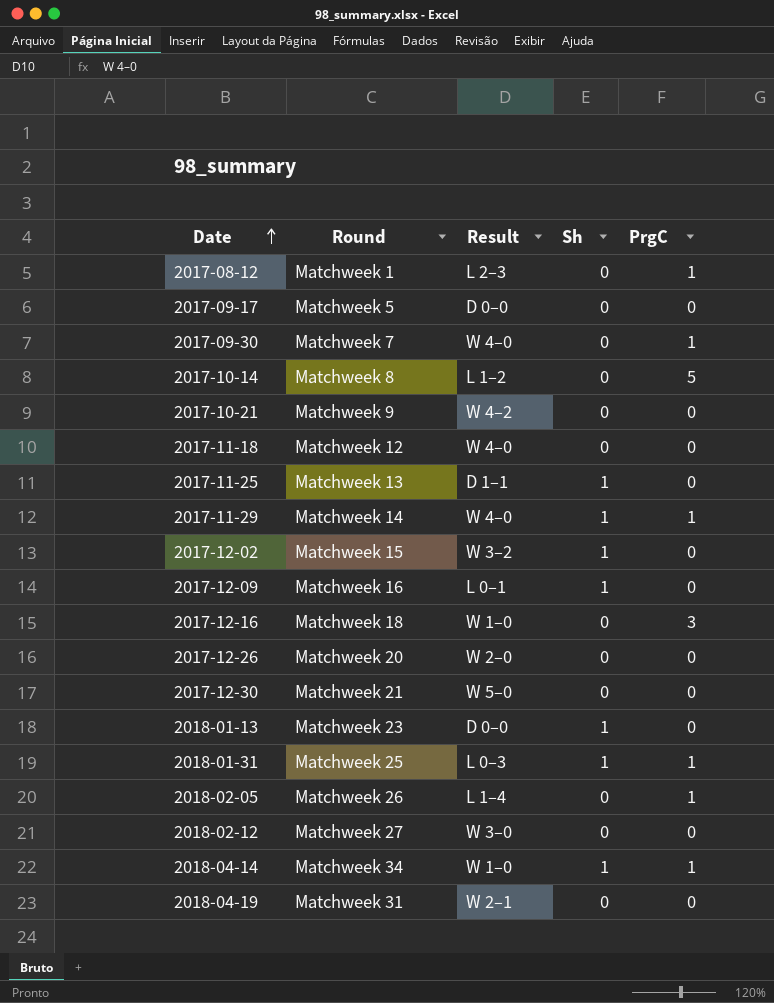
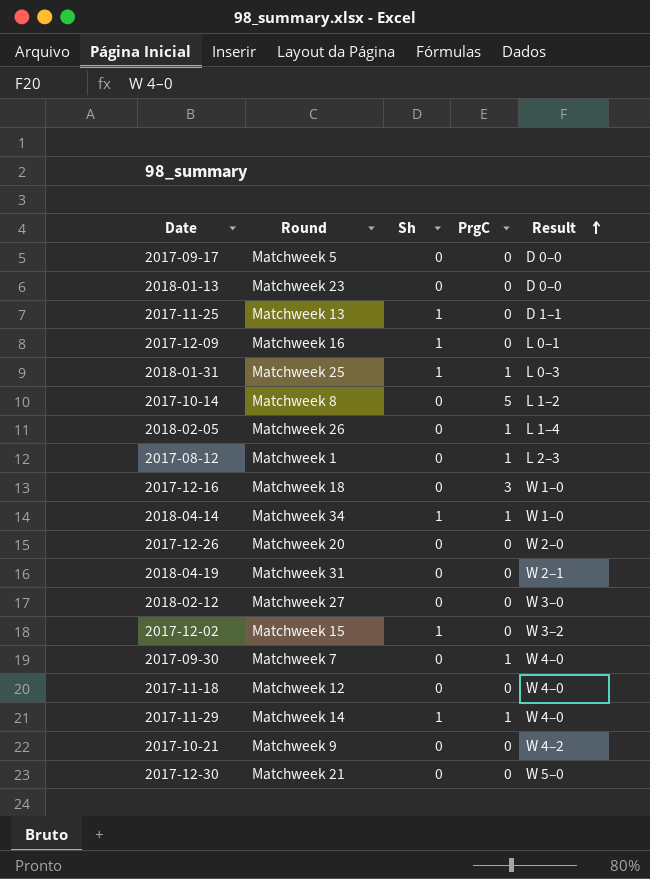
row order: Date ascending -> Result ascending
column Result | position: 3 -> 5
2018-01-13 | Sh: 1 -> 0

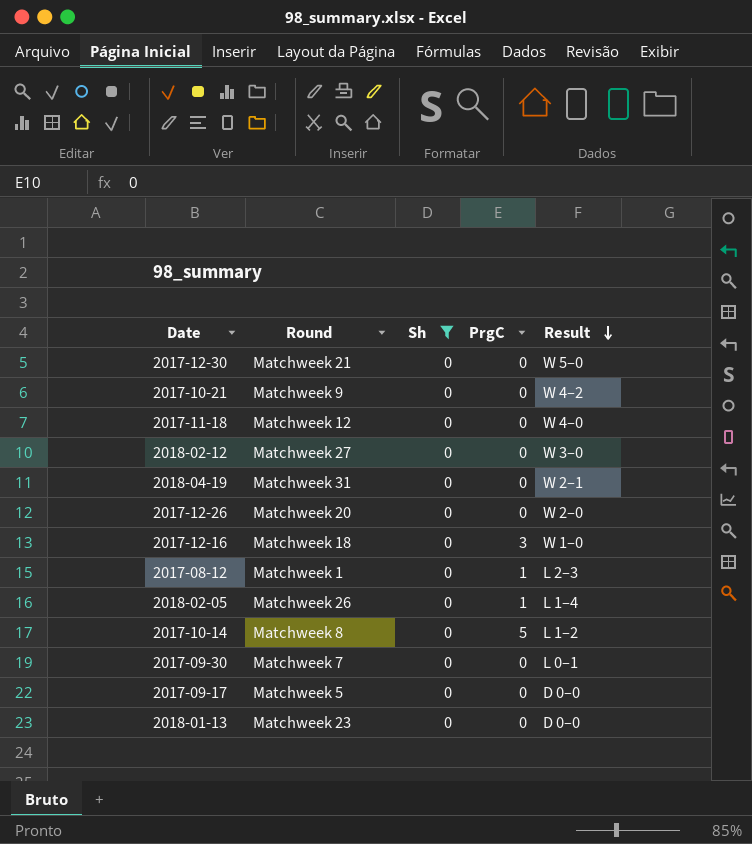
filter: none -> Sh = 0
row order: Result ascending -> Result descending
2017-09-30 | PrgC: 1 -> 0
2017-09-30 | Result: W 4–0 -> L 0–1

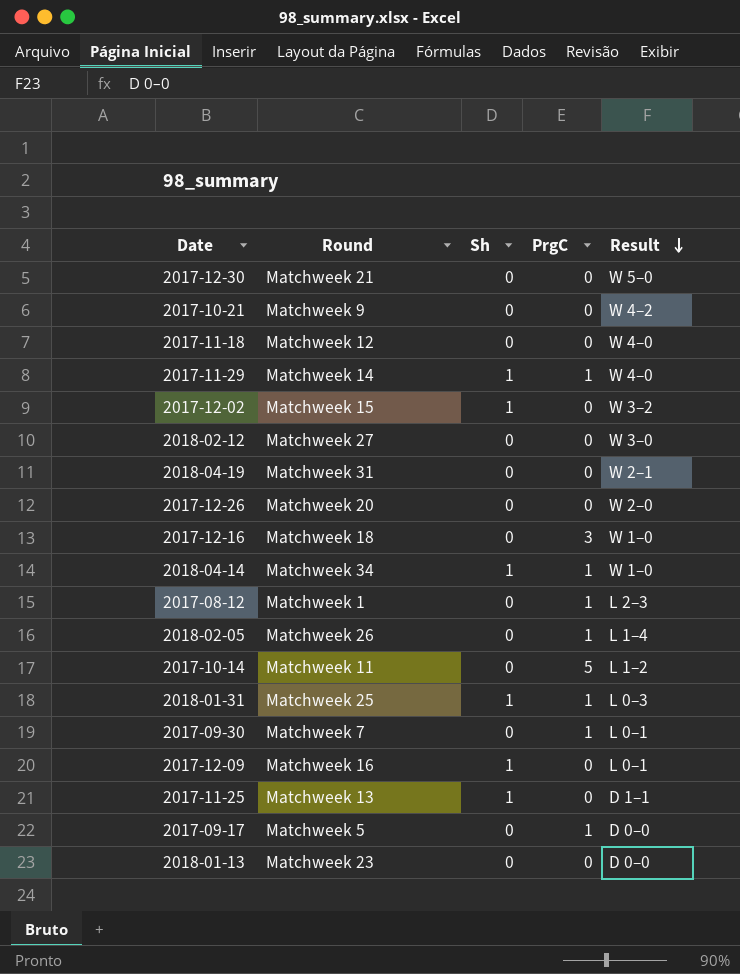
filter: Sh = 0 -> none
2017-10-14 | Round: Matchweek 8 -> Matchweek 11
2017-09-30 | PrgC: 0 -> 1
2017-09-17 | PrgC: 0 -> 1

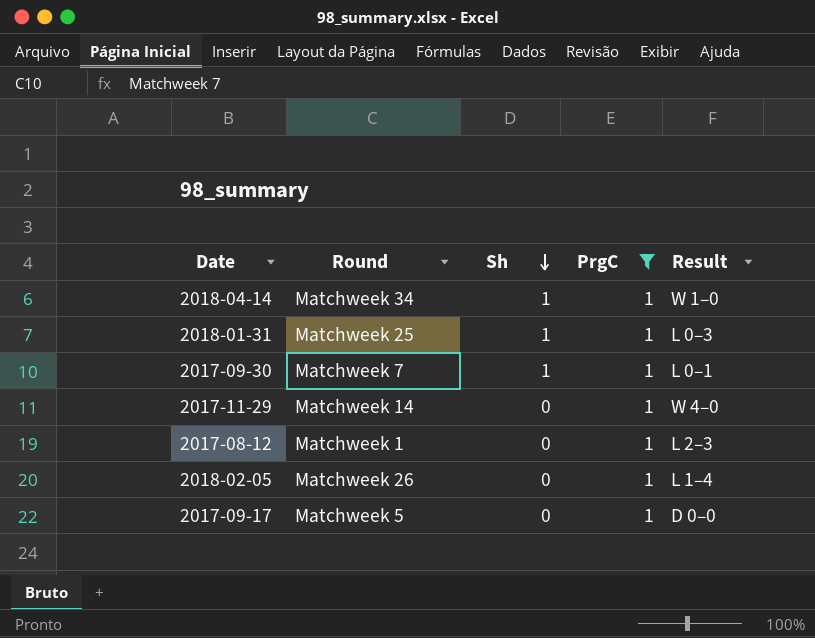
filter: none -> PrgC = 1
row order: Result descending -> Sh descending
2017-09-30 | Sh: 0 -> 1
2017-11-29 | Sh: 1 -> 0

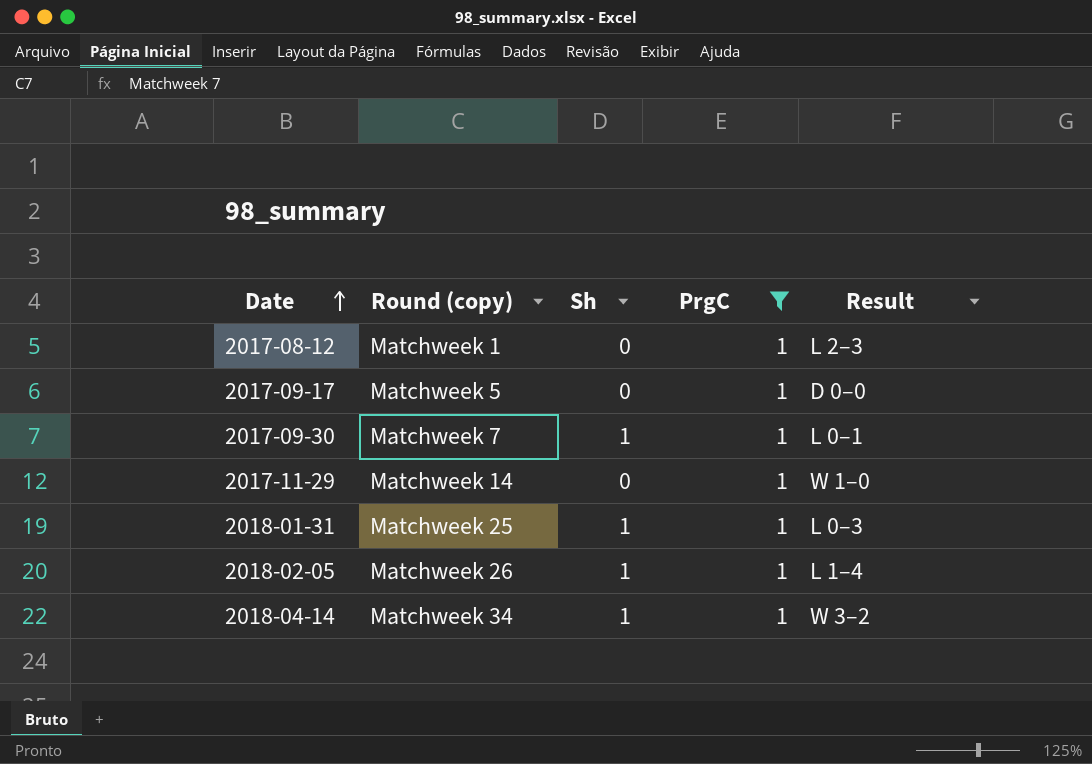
row order: Sh descending -> Date ascending
column name: Round -> Round (copy)
2017-11-29 | Result: W 4–0 -> W 1–0
2018-02-05 | Sh: 0 -> 1
2018-04-14 | Result: W 1–0 -> W 3–2

